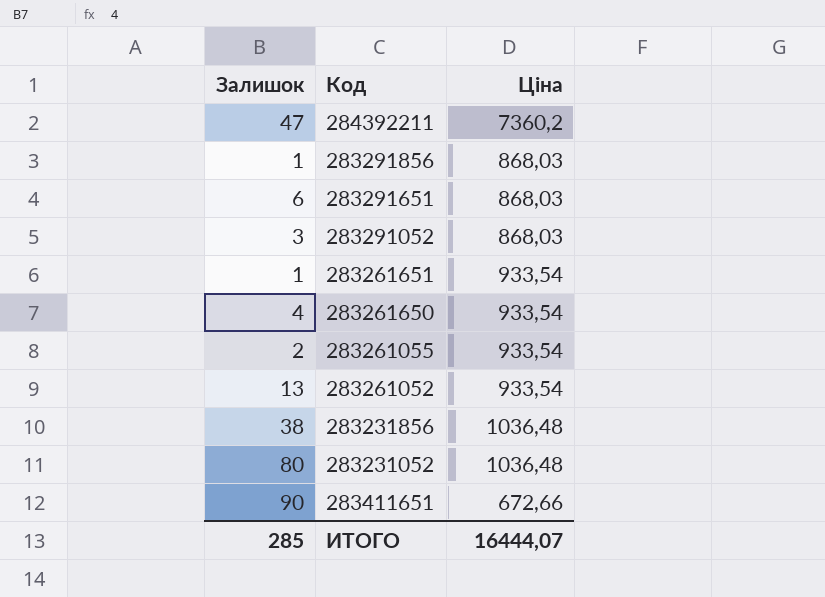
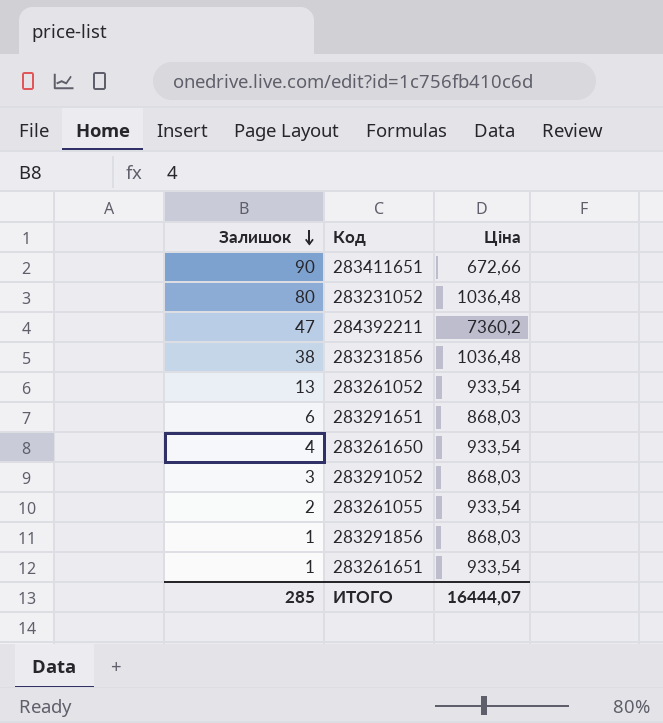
row order: none -> Залишок descending

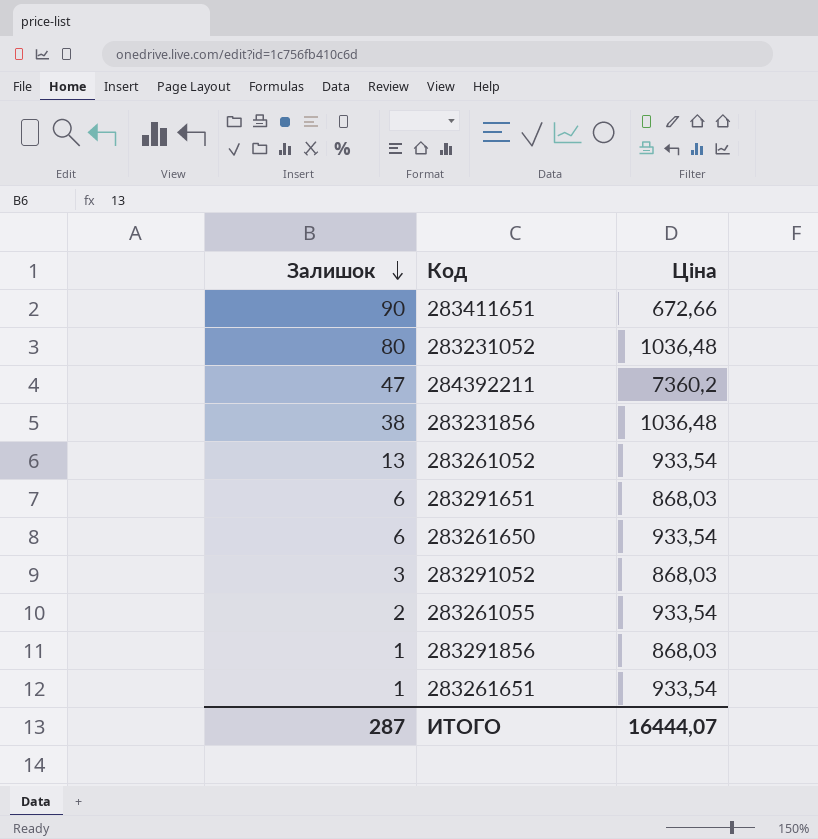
283261650 | Залишок: 4 -> 6
ИТОГО | Залишок: 285 -> 287

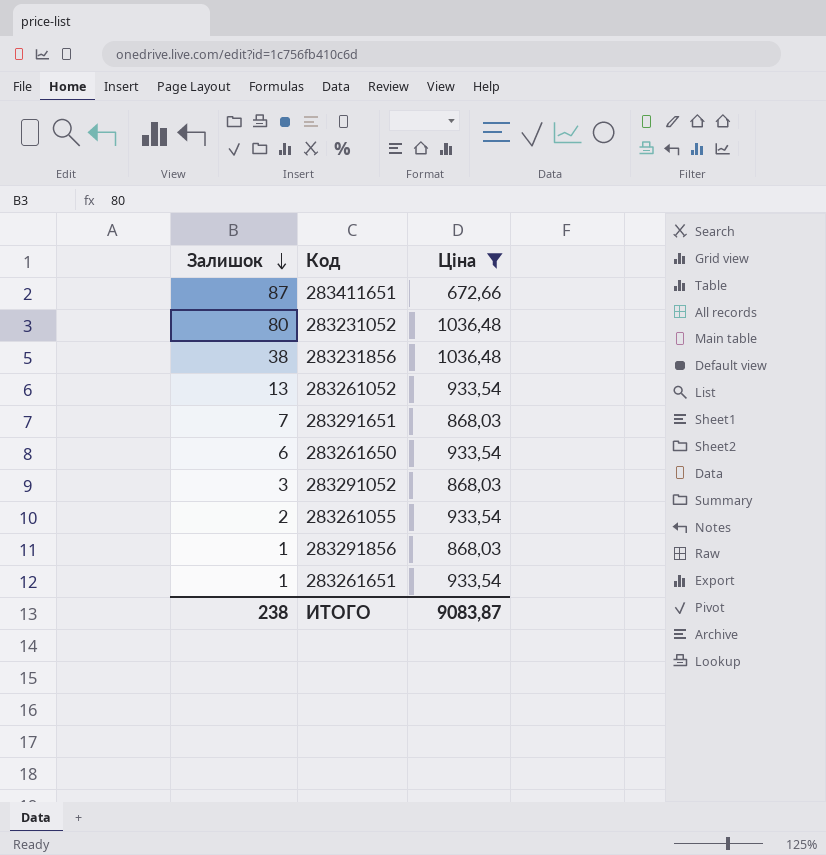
filter: none -> Ціна != 7360,2
283411651 | Залишок: 90 -> 87
283291651 | Залишок: 6 -> 7
ИТОГО | Залишок: 287 -> 238
ИТОГО | Ціна: 16444,07 -> 9083,87

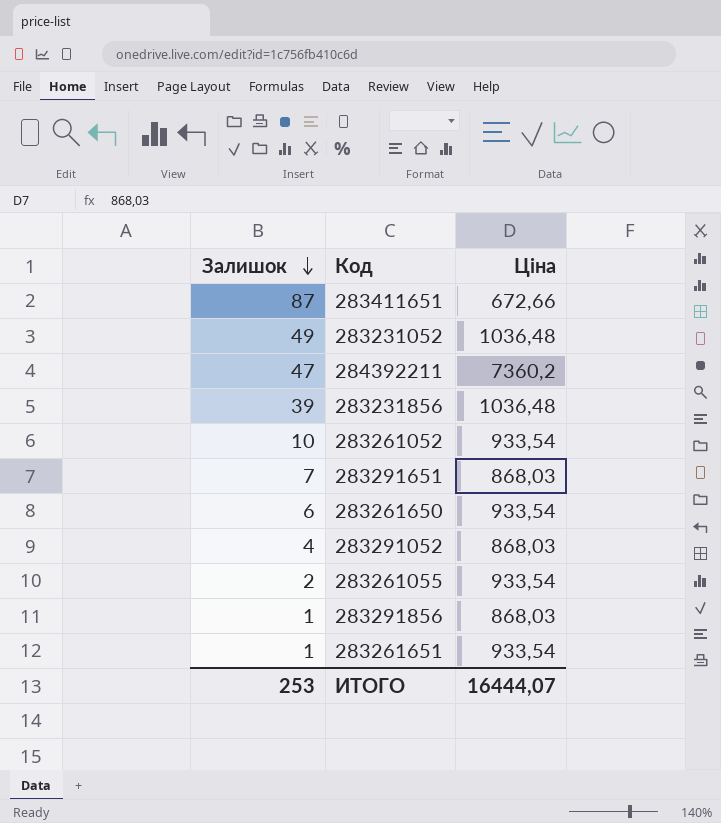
filter: Ціна != 7360,2 -> none
283231052 | Залишок: 80 -> 49
283231856 | Залишок: 38 -> 39
283261052 | Залишок: 13 -> 10
283291052 | Залишок: 3 -> 4
ИТОГО | Залишок: 238 -> 253
ИТОГО | Ціна: 9083,87 -> 16444,07

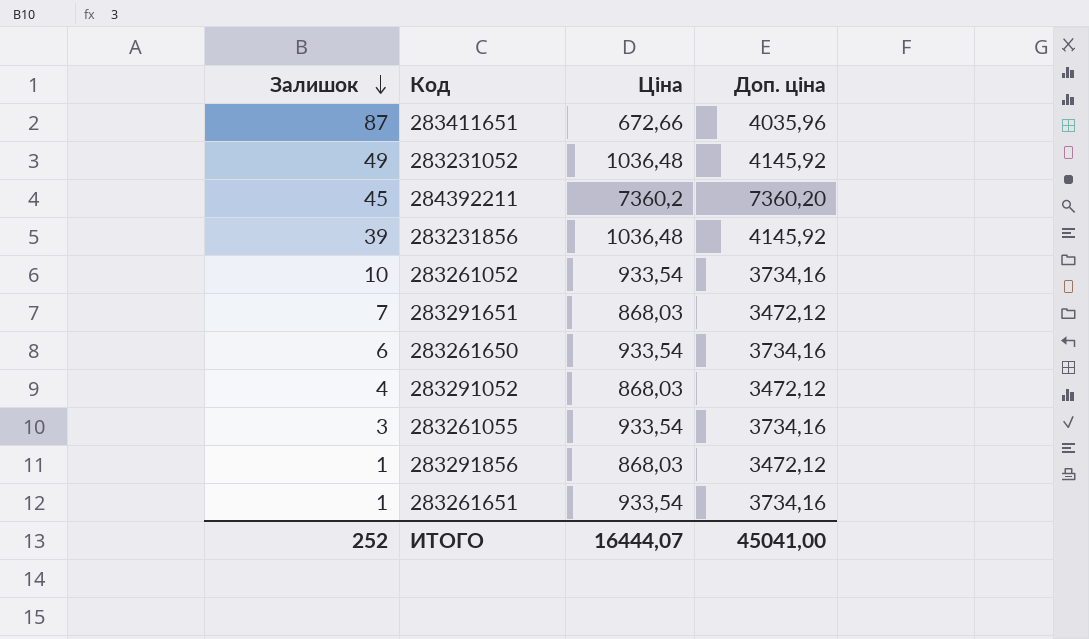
column Доп. ціна | position: none -> 4
284392211 | Залишок: 47 -> 45
283261055 | Залишок: 2 -> 3
ИТОГО | Залишок: 253 -> 252

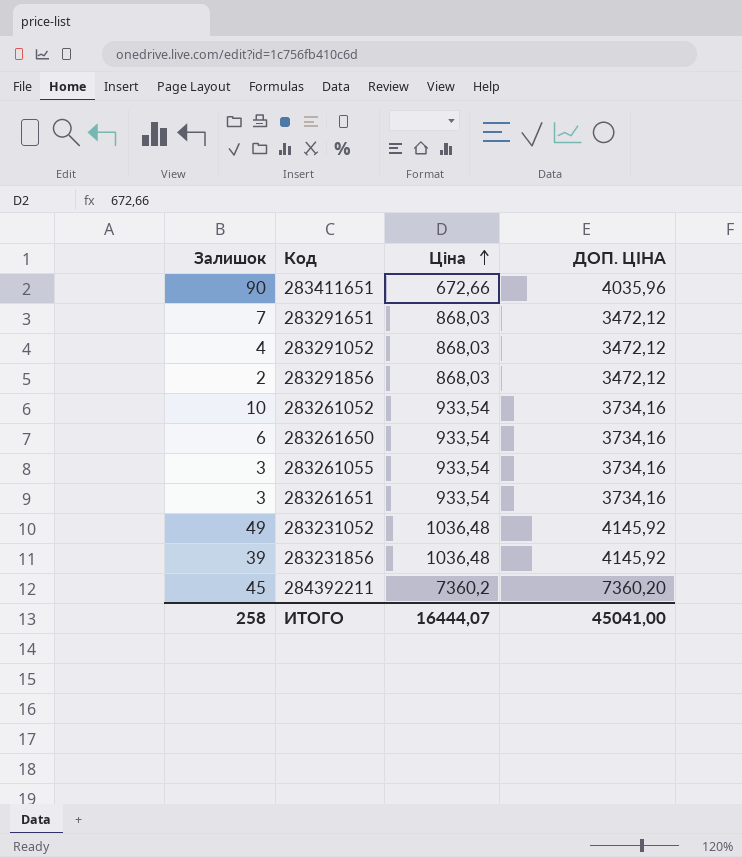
row order: Залишок descending -> Ціна ascending
column name: Доп. ціна -> ДОП. ЦІНА
283411651 | Залишок: 87 -> 90
283291856 | Залишок: 1 -> 2
283261651 | Залишок: 1 -> 3
ИТОГО | Залишок: 252 -> 258

